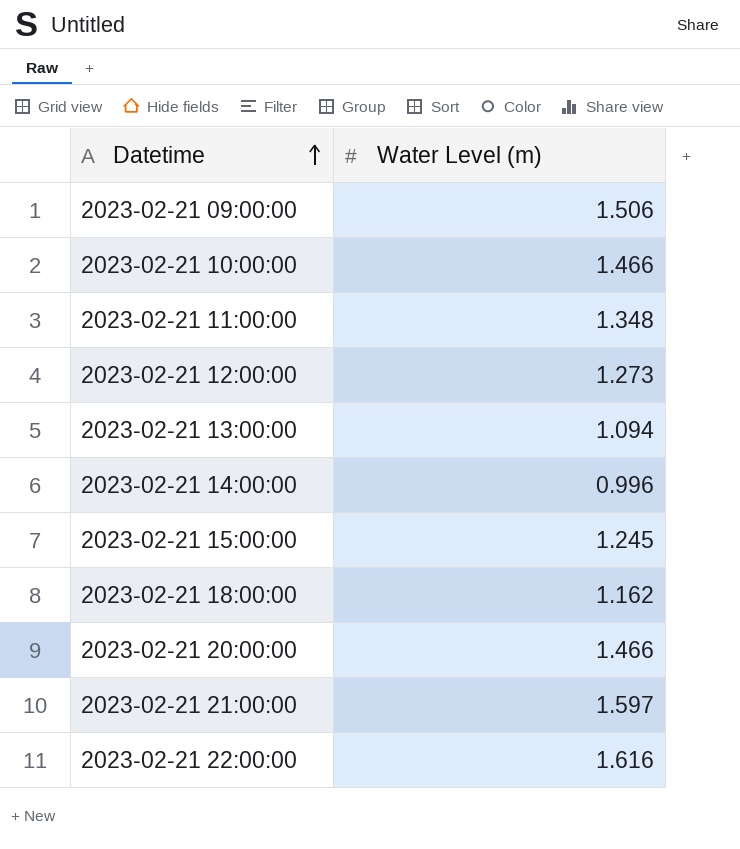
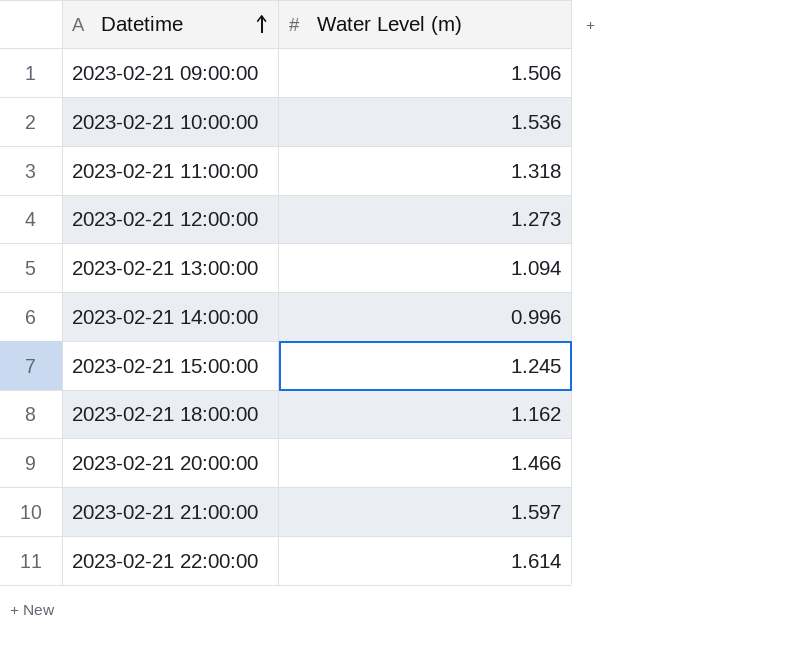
2023-02-21 10:00:00 | Water Level (m): 1.466 -> 1.536
2023-02-21 11:00:00 | Water Level (m): 1.348 -> 1.318
2023-02-21 22:00:00 | Water Level (m): 1.616 -> 1.614

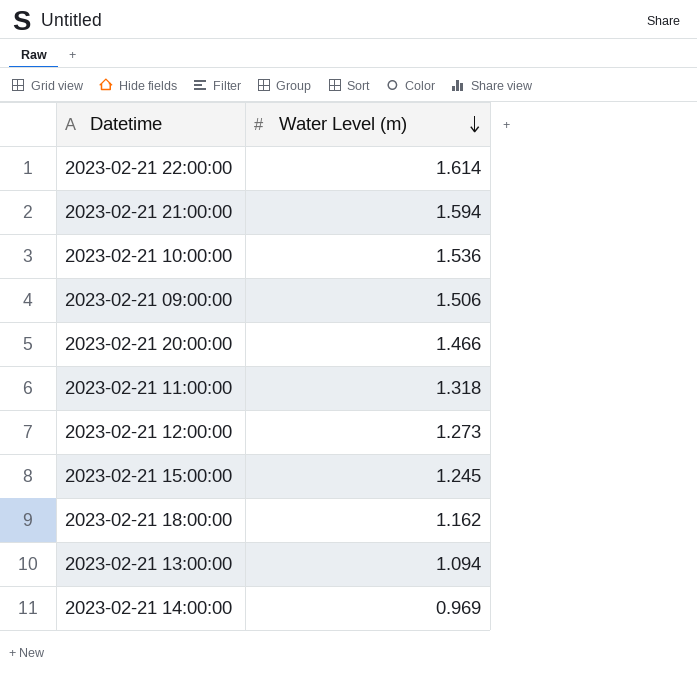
row order: Datetime ascending -> Water Level (m) descending
2023-02-21 21:00:00 | Water Level (m): 1.597 -> 1.594
2023-02-21 14:00:00 | Water Level (m): 0.996 -> 0.969

